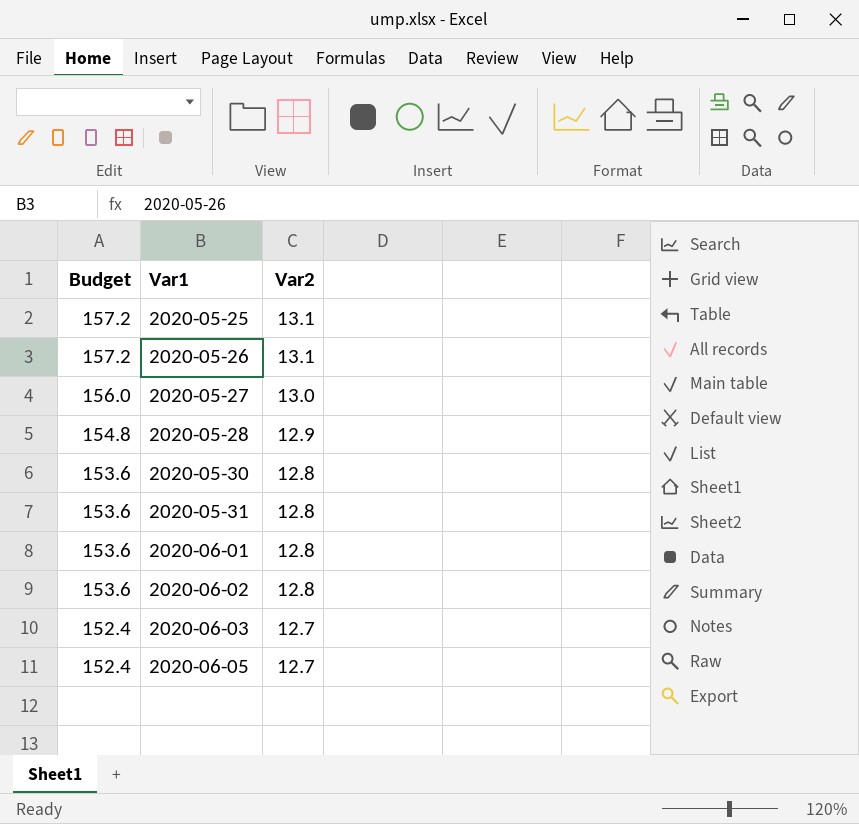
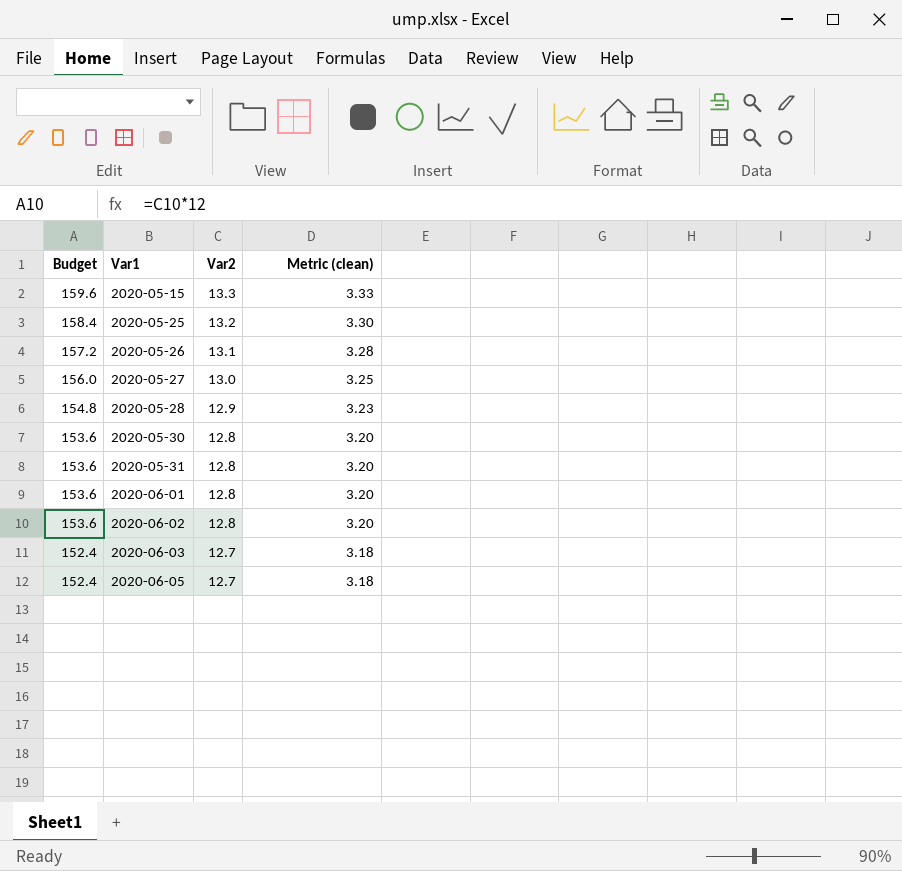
column Metric (clean) | formula: none -> [Var2] * 0.25
row 2020-05-15: none -> 159.6 | 13.3 | 3.33
2020-05-25 | Budget: 157.2 -> 158.4
2020-05-25 | Var2: 13.1 -> 13.2

